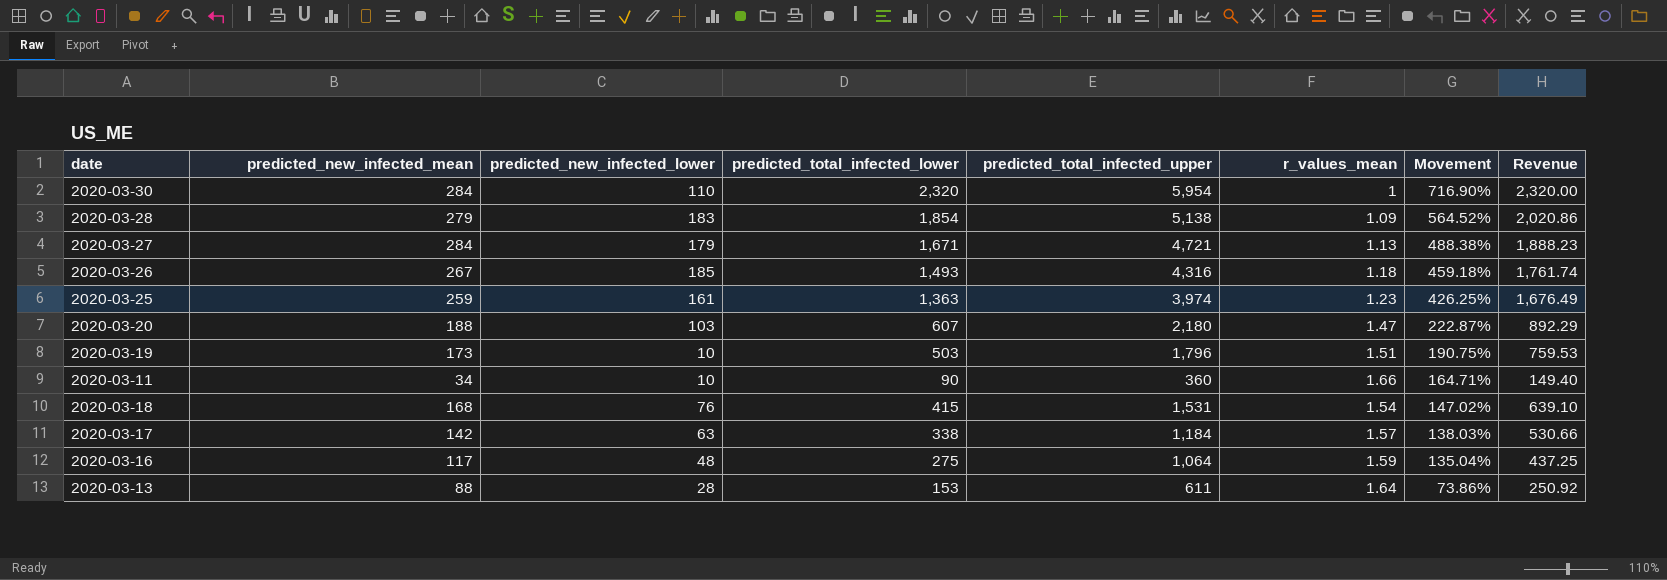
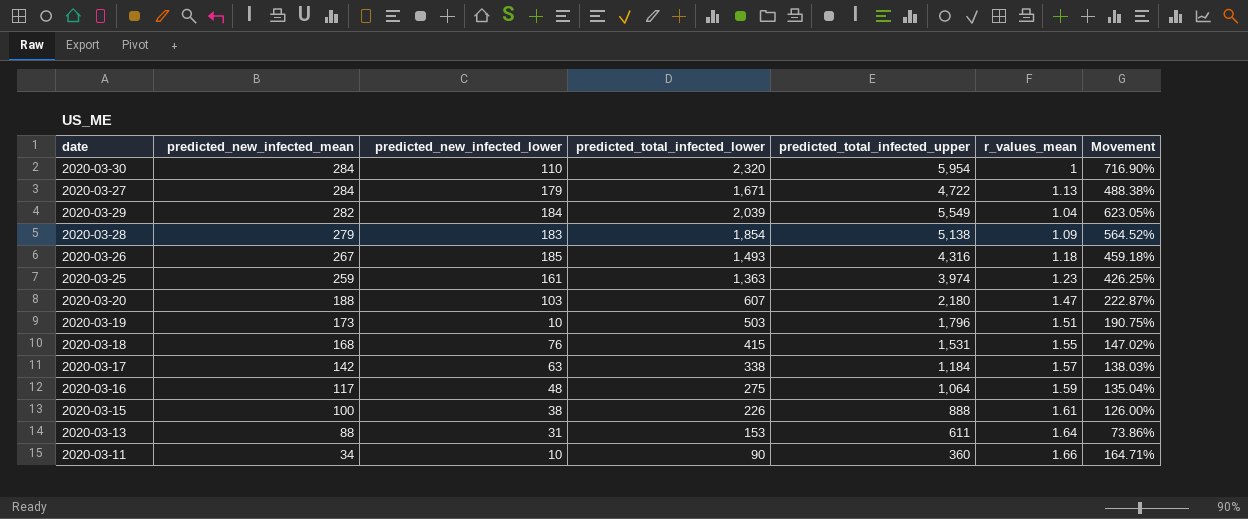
row order: Movement descending -> predicted_new_infected_mean descending
column Revenue | formula: [predicted_total_infected_lower] * [r_values_mean] -> none
2020-03-27 | predicted_total_infected_upper: 4,721 -> 4,722
row 2020-03-29: none -> 282 | 184 | 2,039 | 5,549 | 1.04 | 623.05%
2020-03-18 | r_values_mean: 1.54 -> 1.55
row 2020-03-15: none -> 100 | 38 | 226 | 888 | 1.61 | 126.00%
2020-03-13 | predicted_new_infected_lower: 28 -> 31

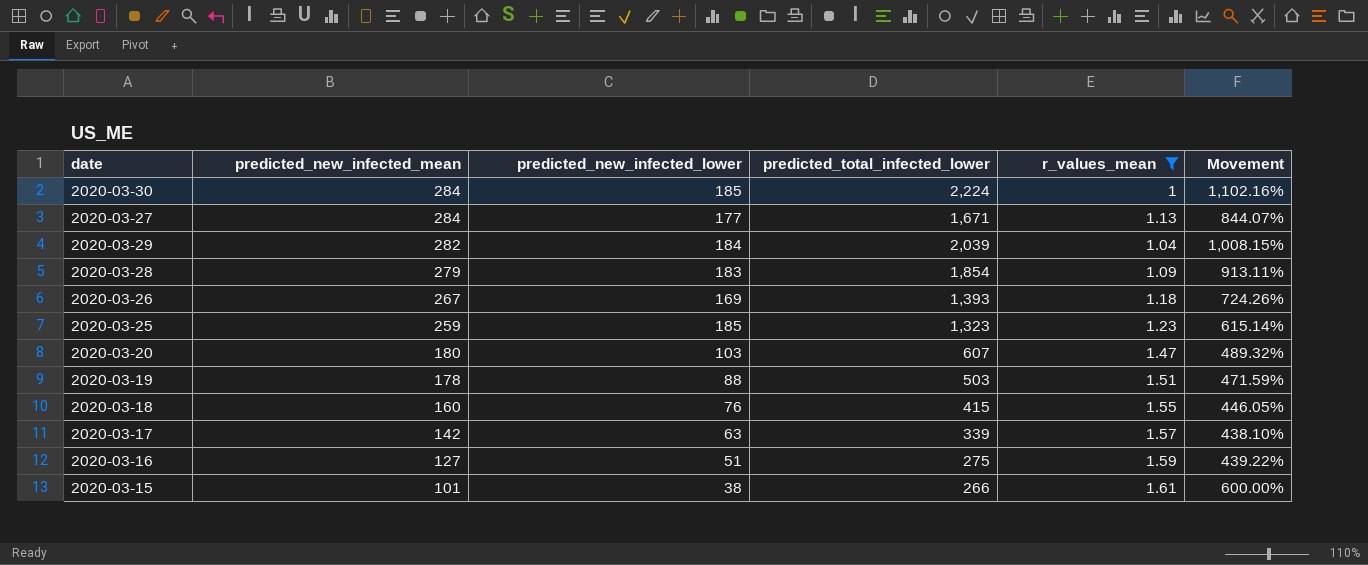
filter: none -> r_values_mean <= 1.61
column predicted_total_infected_upper | position: 5 -> none
column Movement | formula: ([predicted_total_infected_lower] - [predicted_new_infected_mean]) / [predicted_new_infected_mean] -> ([predicted_total_infected_lower] - [predicted_new_infected_lower]) / [predicted_new_infected_lower]
2020-03-30 | predicted_new_infected_lower: 110 -> 185
2020-03-30 | predicted_total_infected_lower: 2,320 -> 2,224
2020-03-27 | predicted_new_infected_lower: 179 -> 177
2020-03-26 | predicted_new_infected_lower: 185 -> 169
2020-03-26 | predicted_total_infected_lower: 1,493 -> 1,393
2020-03-25 | predicted_new_infected_lower: 161 -> 185
2020-03-25 | predicted_total_infected_lower: 1,363 -> 1,323
2020-03-20 | predicted_new_infected_mean: 188 -> 180
2020-03-19 | predicted_new_infected_mean: 173 -> 178
2020-03-19 | predicted_new_infected_lower: 10 -> 88
2020-03-18 | predicted_new_infected_mean: 168 -> 160
2020-03-17 | predicted_total_infected_lower: 338 -> 339
2020-03-16 | predicted_new_infected_mean: 117 -> 127
2020-03-16 | predicted_new_infected_lower: 48 -> 51
2020-03-15 | predicted_new_infected_mean: 100 -> 101
2020-03-15 | predicted_total_infected_lower: 226 -> 266

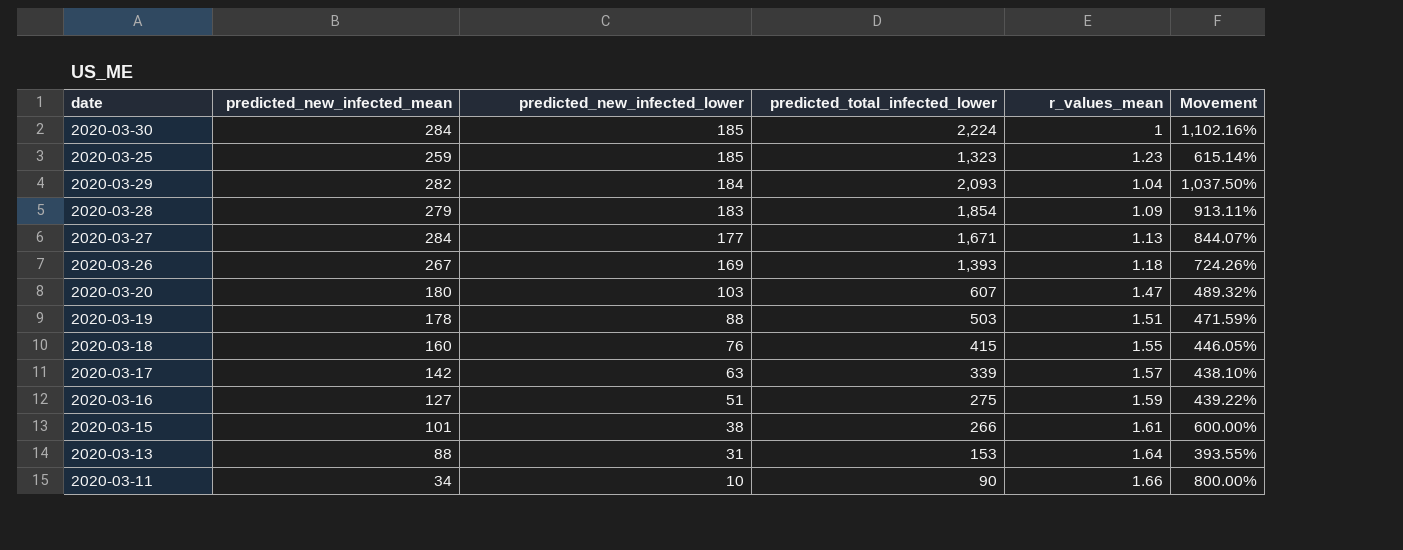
filter: r_values_mean <= 1.61 -> none
row order: predicted_new_infected_mean descending -> predicted_new_infected_lower descending
2020-03-29 | predicted_total_infected_lower: 2,039 -> 2,093
2020-03-29 | Movement: 1,008.15% -> 1,037.50%

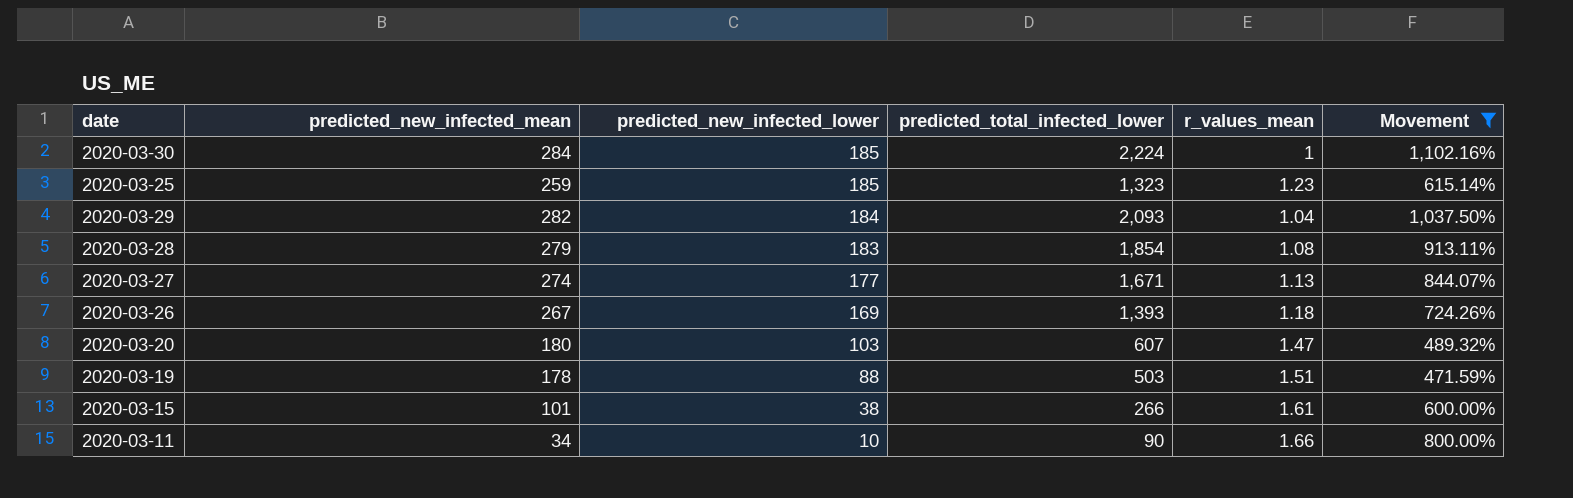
filter: none -> Movement >= 471.59%
2020-03-28 | r_values_mean: 1.09 -> 1.08
2020-03-27 | predicted_new_infected_mean: 284 -> 274

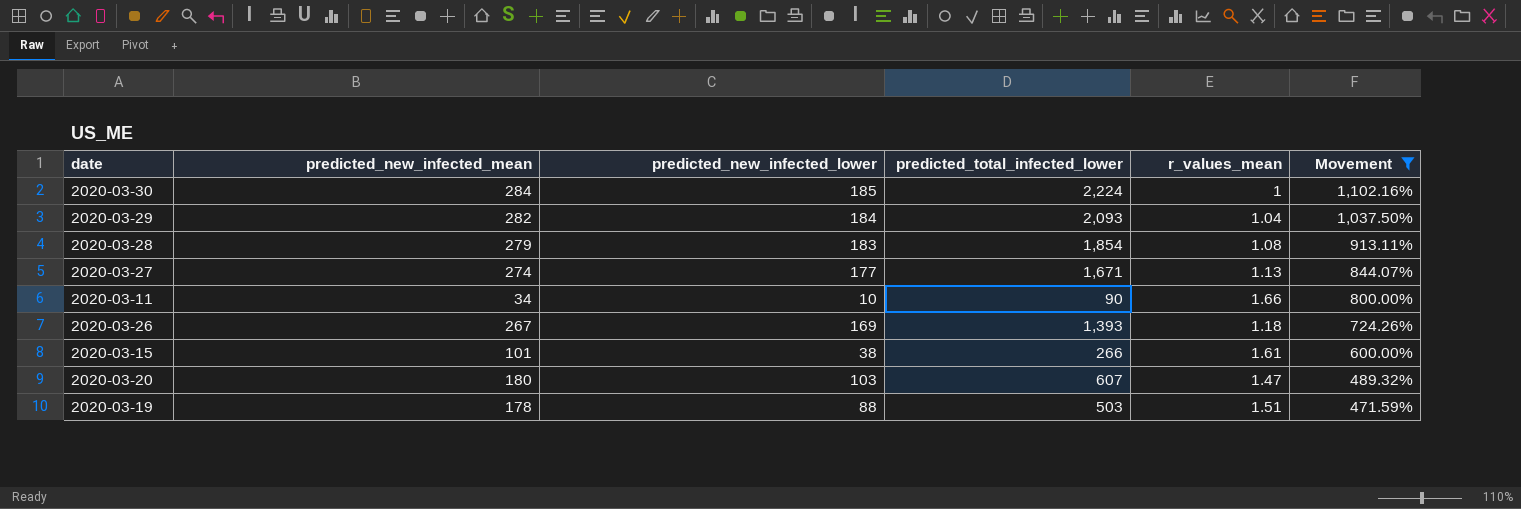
row order: predicted_new_infected_lower descending -> Movement descending
row 2020-03-25: 259 | 185 | 1,323 | 1.23 | 615.14% -> none

